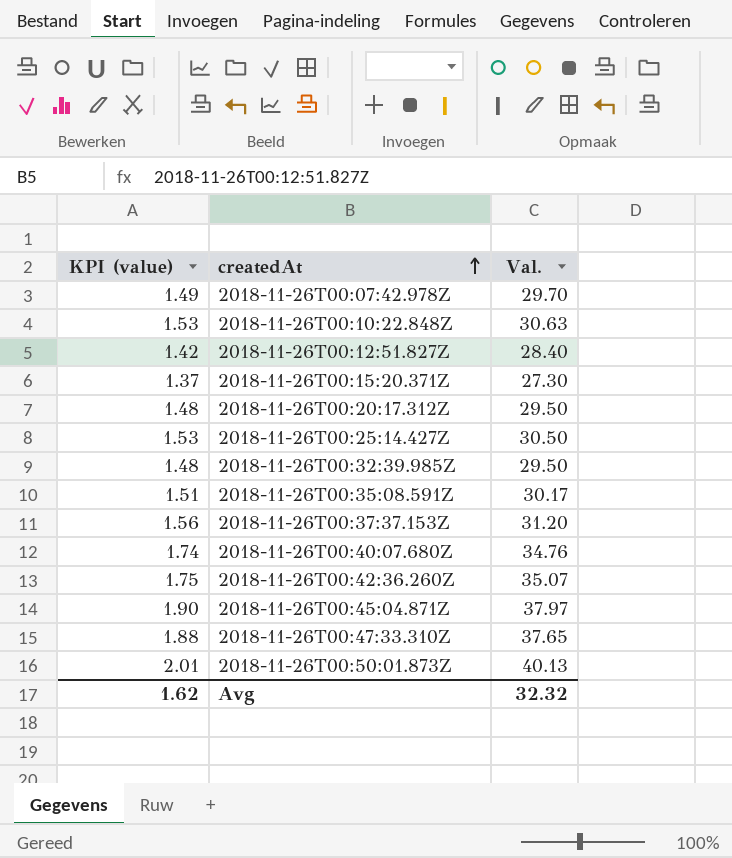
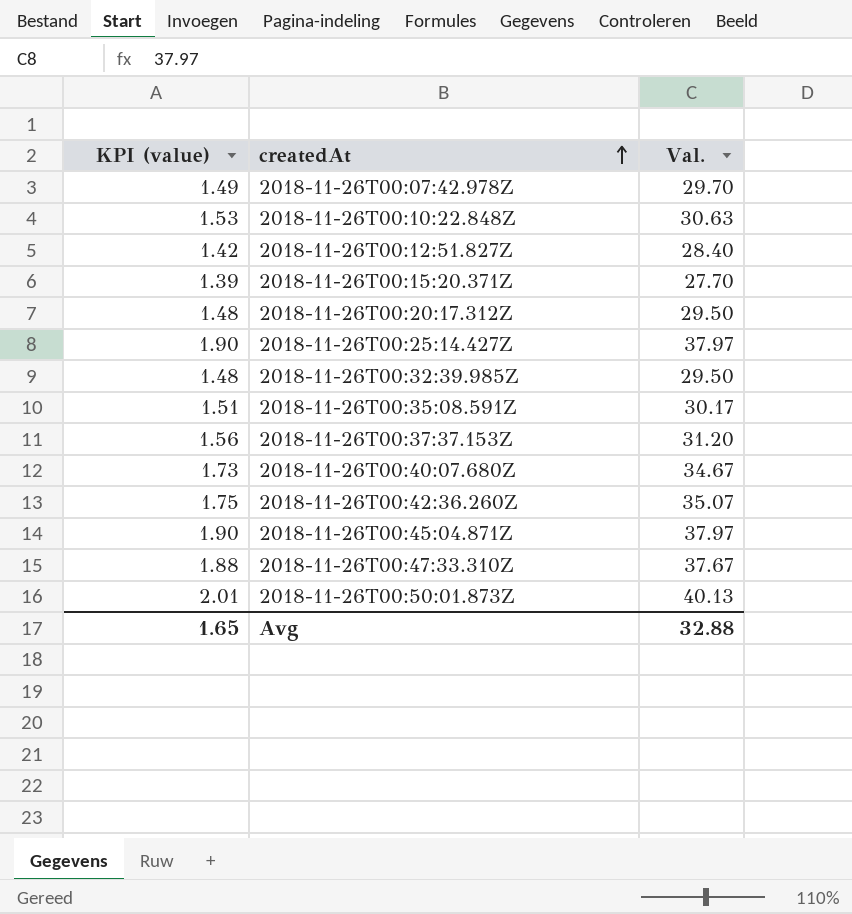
2018-11-26T00:15:20.371Z | KPI (value): 1.37 -> 1.39
2018-11-26T00:15:20.371Z | Val.: 27.30 -> 27.70
2018-11-26T00:25:14.427Z | KPI (value): 1.53 -> 1.90
2018-11-26T00:25:14.427Z | Val.: 30.50 -> 37.97
2018-11-26T00:40:07.680Z | KPI (value): 1.74 -> 1.73
2018-11-26T00:40:07.680Z | Val.: 34.76 -> 34.67
2018-11-26T00:47:33.310Z | Val.: 37.65 -> 37.67
Avg | KPI (value): 1.62 -> 1.65
Avg | Val.: 32.32 -> 32.88

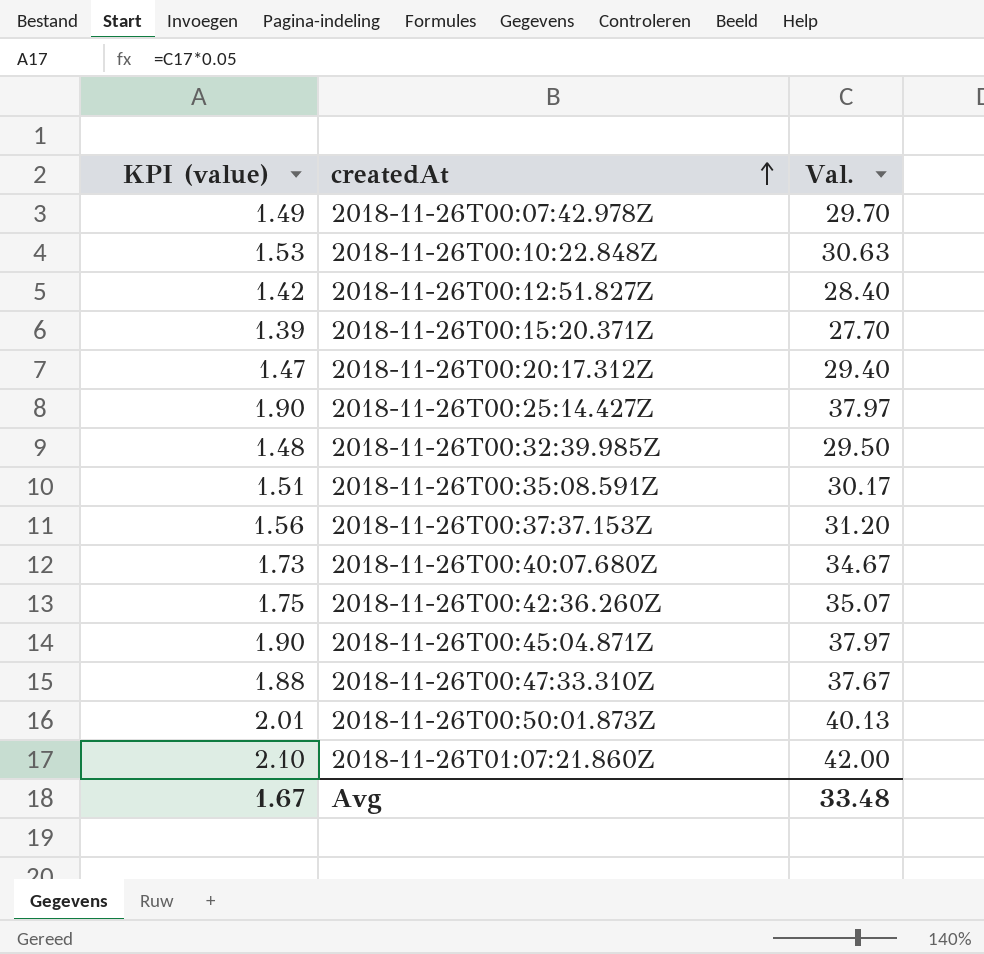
2018-11-26T00:20:17.312Z | KPI (value): 1.48 -> 1.47
2018-11-26T00:20:17.312Z | Val.: 29.50 -> 29.40
row 2018-11-26T01:07:21.860Z: none -> 2.10 | 42.00
Avg | KPI (value): 1.65 -> 1.67
Avg | Val.: 32.88 -> 33.48

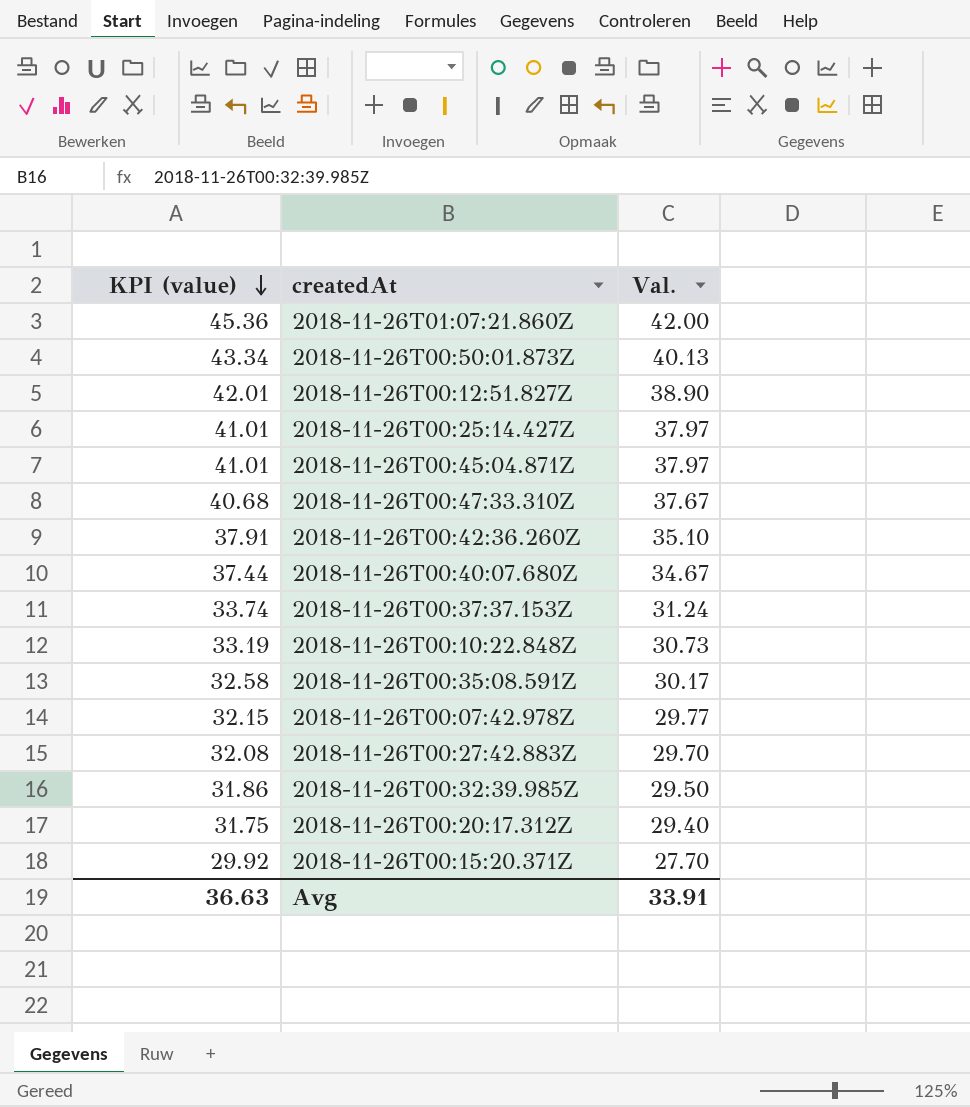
row order: createdAt ascending -> KPI (value) descending
column KPI (value) | formula: [Val.] * 0.05 -> [Val.] * 1.08
2018-11-26T00:12:51.827Z | Val.: 28.40 -> 38.90
2018-11-26T00:42:36.260Z | Val.: 35.07 -> 35.10
2018-11-26T00:37:37.153Z | Val.: 31.20 -> 31.24
2018-11-26T00:10:22.848Z | Val.: 30.63 -> 30.73
2018-11-26T00:07:42.978Z | Val.: 29.70 -> 29.77
row 2018-11-26T00:27:42.883Z: none -> 32.08 | 29.70
Avg | KPI (value): 1.67 -> 36.63
Avg | Val.: 33.48 -> 33.91

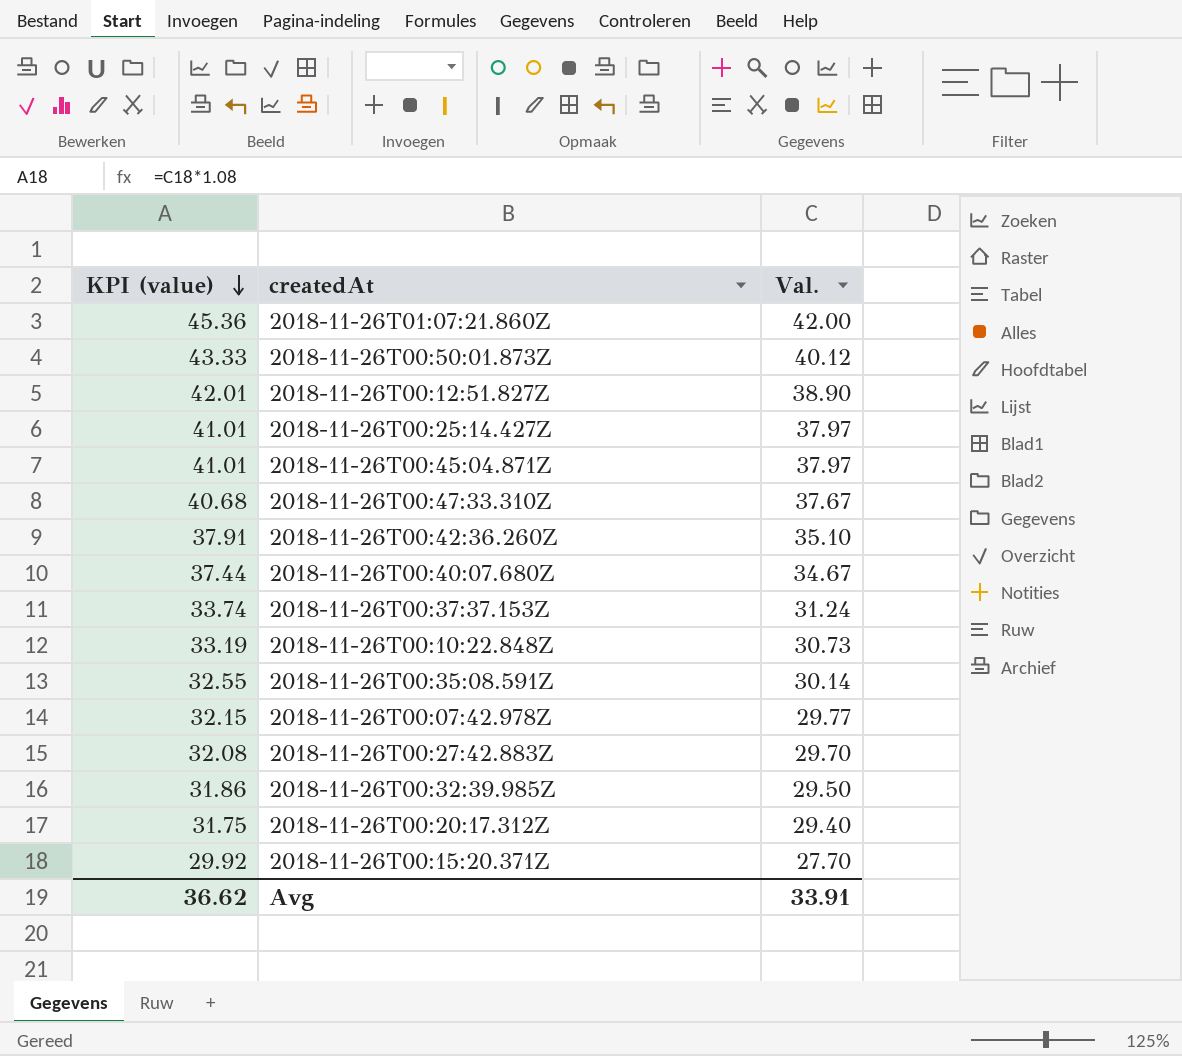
2018-11-26T00:50:01.873Z | KPI (value): 43.34 -> 43.33
2018-11-26T00:50:01.873Z | Val.: 40.13 -> 40.12
2018-11-26T00:35:08.591Z | KPI (value): 32.58 -> 32.55
2018-11-26T00:35:08.591Z | Val.: 30.17 -> 30.14
Avg | KPI (value): 36.63 -> 36.62

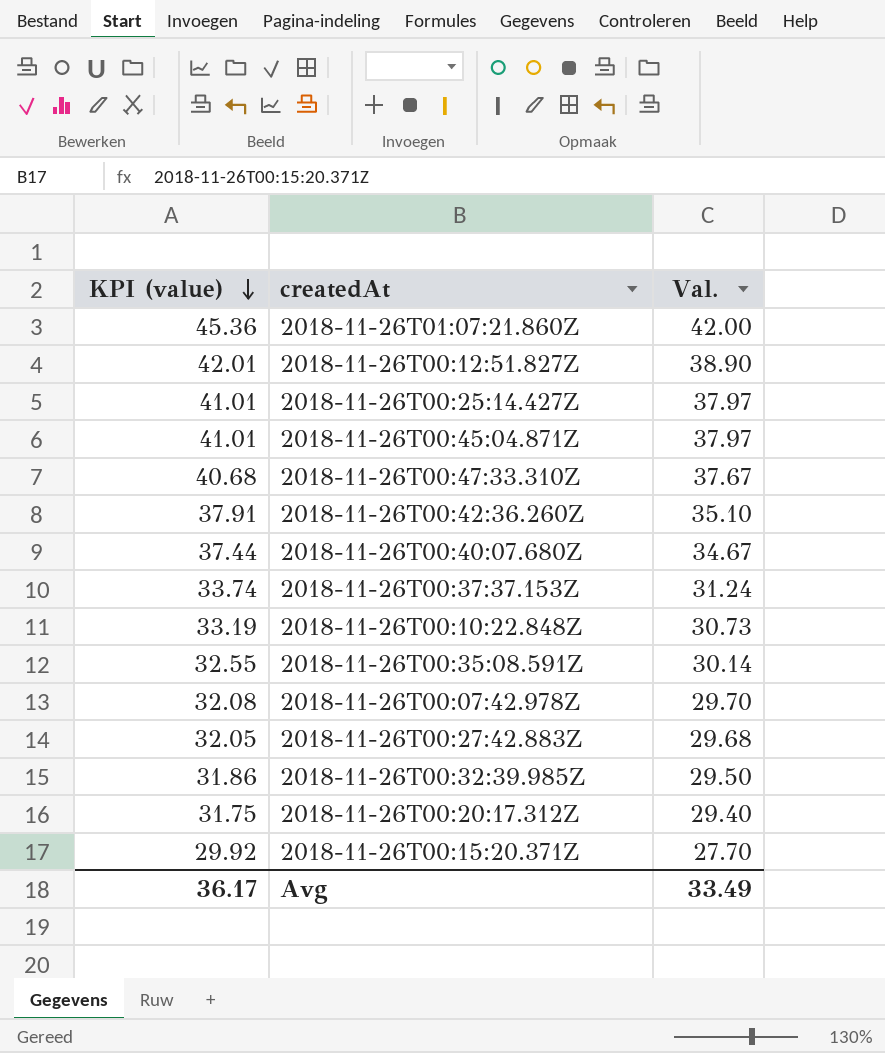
row 2018-11-26T00:50:01.873Z: 43.33 | 40.12 -> none
2018-11-26T00:07:42.978Z | KPI (value): 32.15 -> 32.08
2018-11-26T00:07:42.978Z | Val.: 29.77 -> 29.70
2018-11-26T00:27:42.883Z | KPI (value): 32.08 -> 32.05
2018-11-26T00:27:42.883Z | Val.: 29.70 -> 29.68
Avg | KPI (value): 36.62 -> 36.17
Avg | Val.: 33.91 -> 33.49

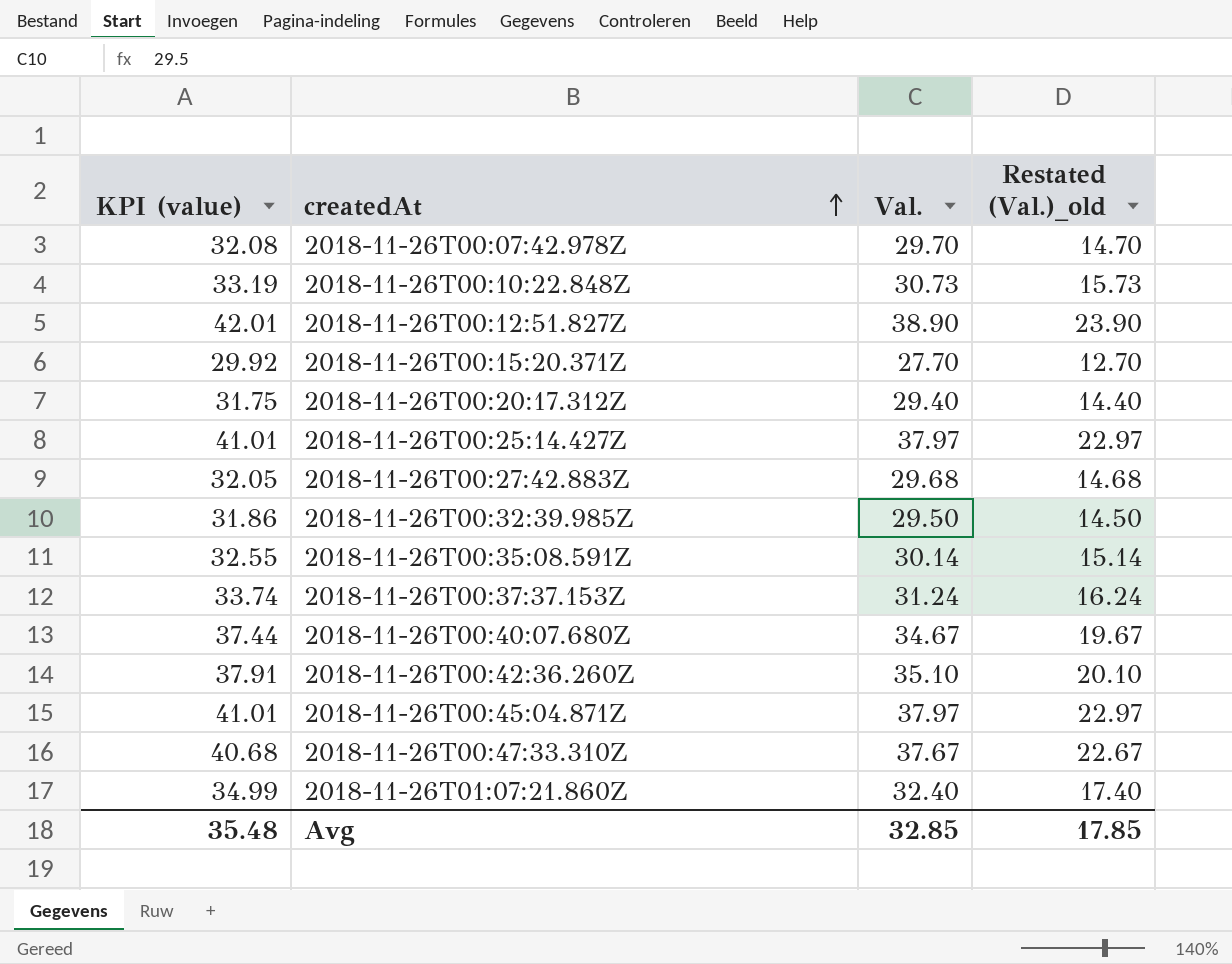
row order: KPI (value) descending -> createdAt ascending
column Restated (Val.)_old | formula: none -> [Val.] - 15
2018-11-26T01:07:21.860Z | KPI (value): 45.36 -> 34.99
2018-11-26T01:07:21.860Z | Val.: 42.00 -> 32.40
Avg | KPI (value): 36.17 -> 35.48
Avg | Val.: 33.49 -> 32.85

